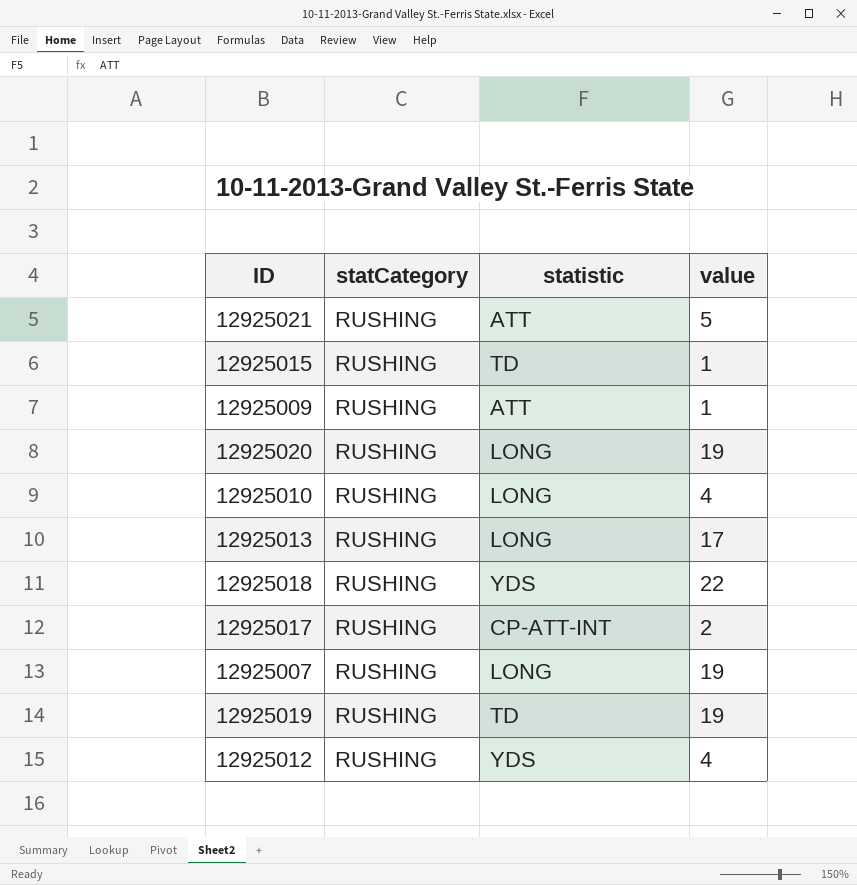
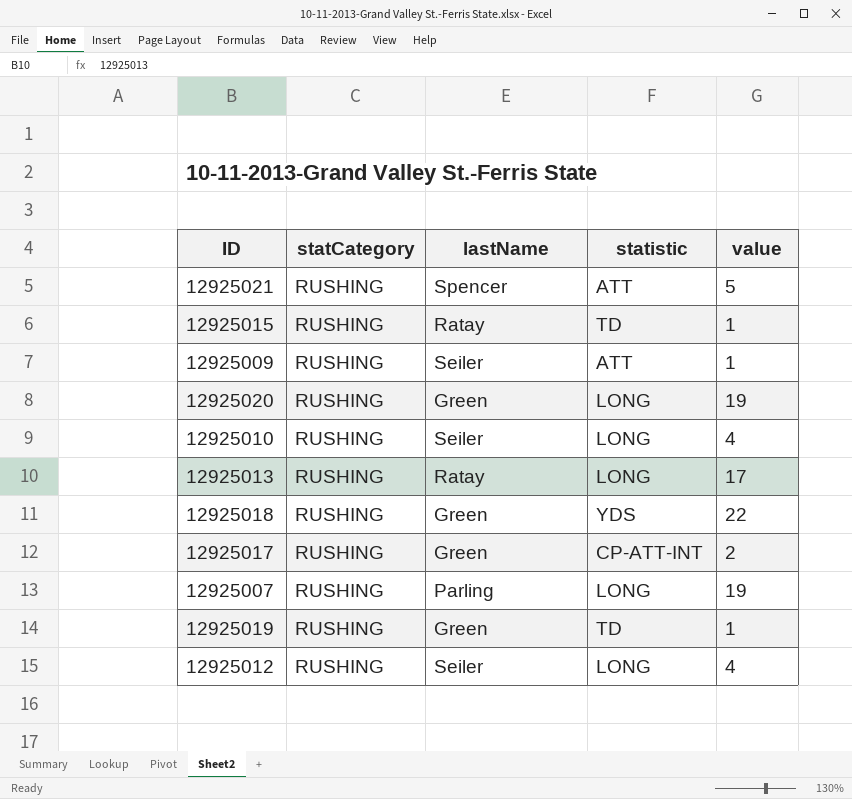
column lastName | position: none -> 3
12925019 | value: 19 -> 1
12925012 | statistic: YDS -> LONG

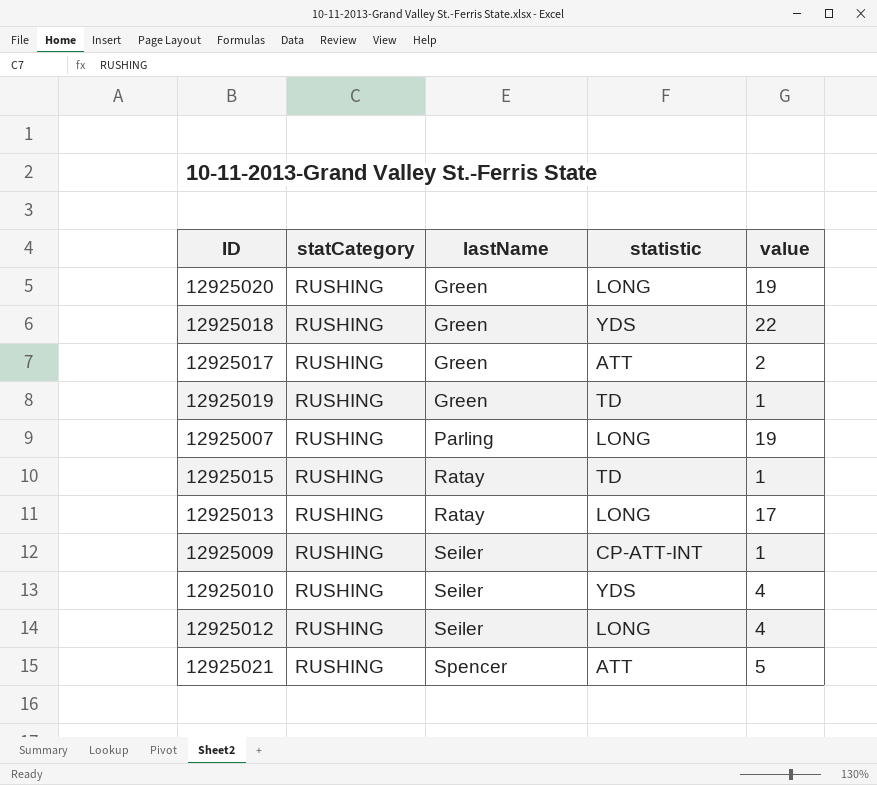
row order: none -> lastName ascending
12925017 | statistic: CP-ATT-INT -> ATT
12925009 | statistic: ATT -> CP-ATT-INT
12925010 | statistic: LONG -> YDS

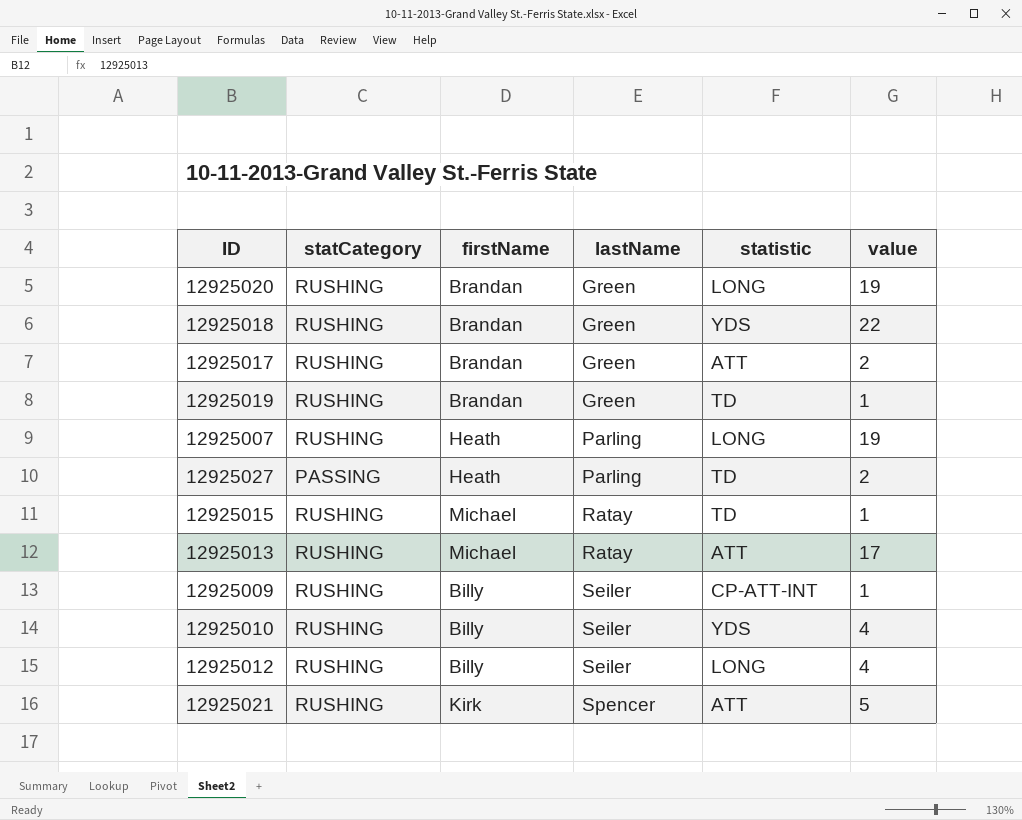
column firstName | position: none -> 3
row 12925027: none -> PASSING | Heath | Parling | TD | 2
12925013 | statistic: LONG -> ATT

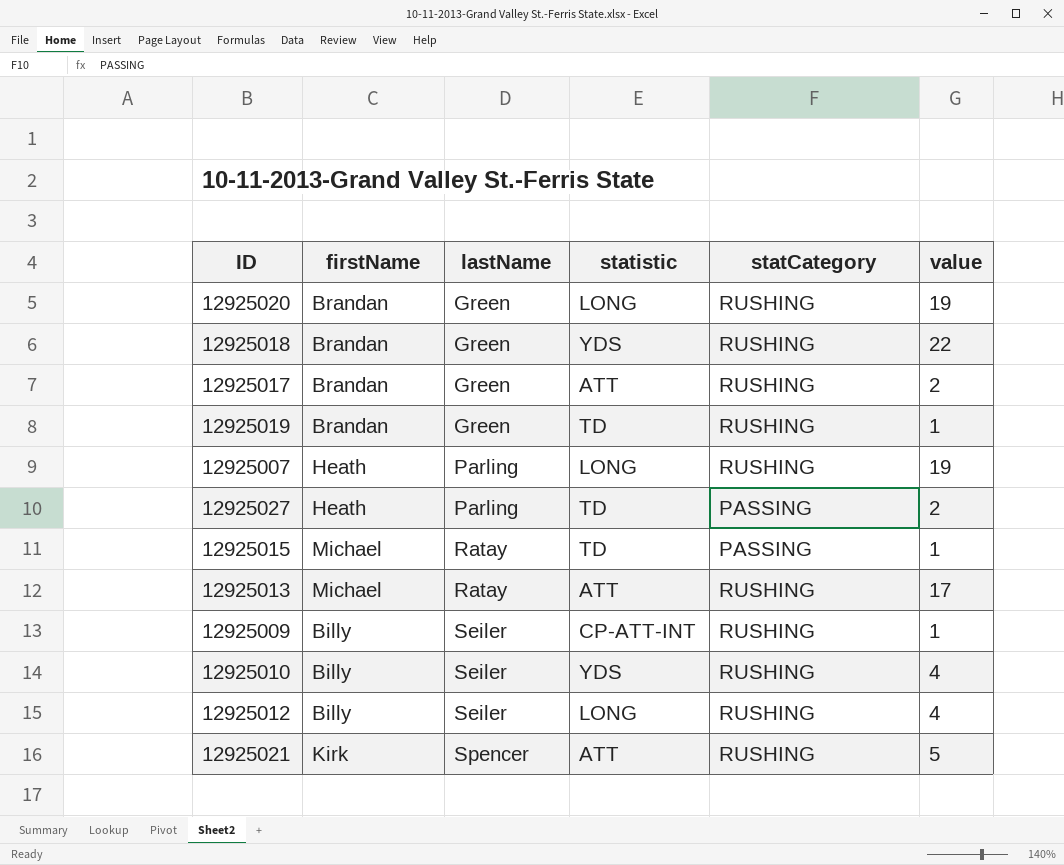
column statCategory | position: 2 -> 5
12925015 | statCategory: RUSHING -> PASSING

